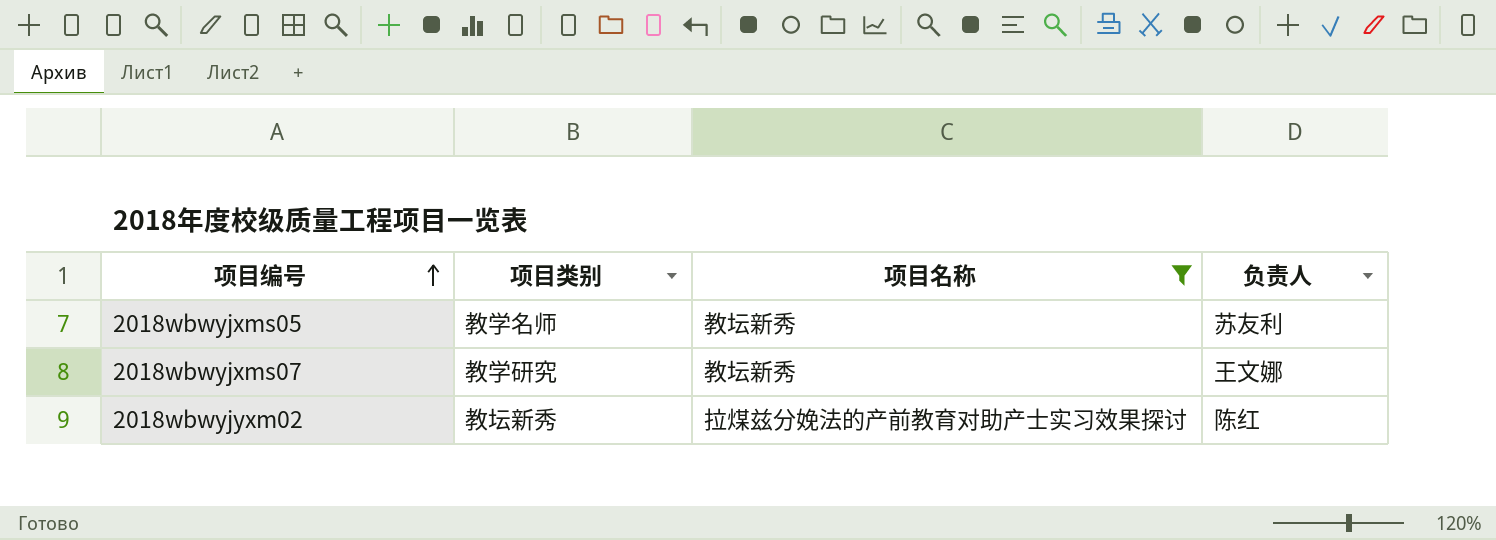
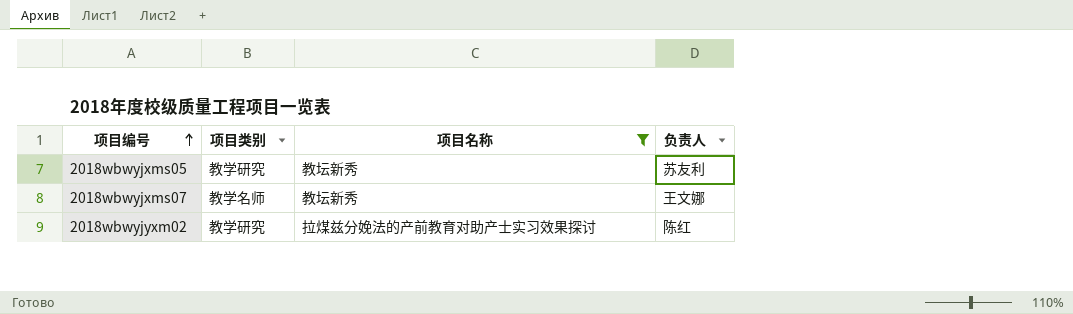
2018wbwyjxms05 | 项目类别: 教学名师 -> 教学研究
2018wbwyjxms07 | 项目类别: 教学研究 -> 教学名师
2018wbwyjyxm02 | 项目类别: 教坛新秀 -> 教学研究

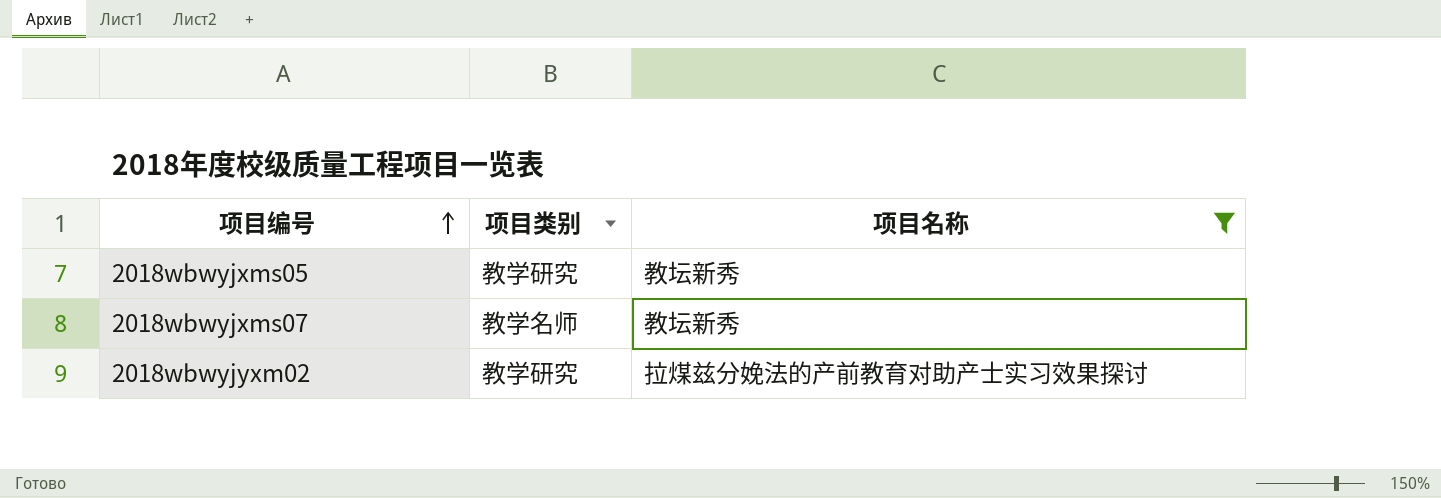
column 负责人 | position: 4 -> none

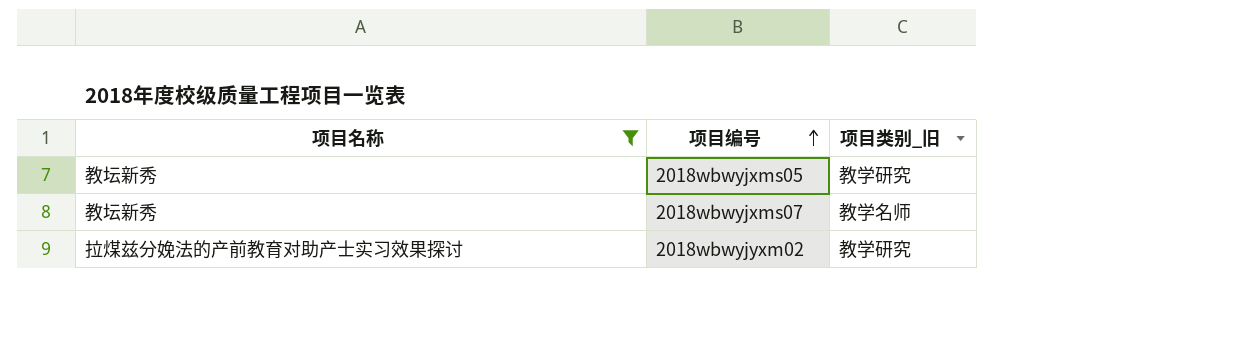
column 项目名称 | position: 3 -> 1
column name: 项目类别 -> 项目类别_旧

